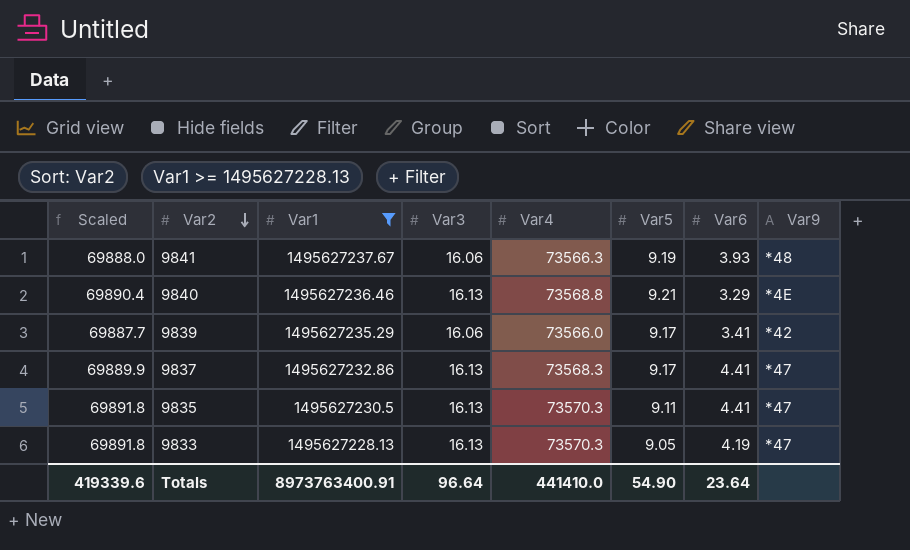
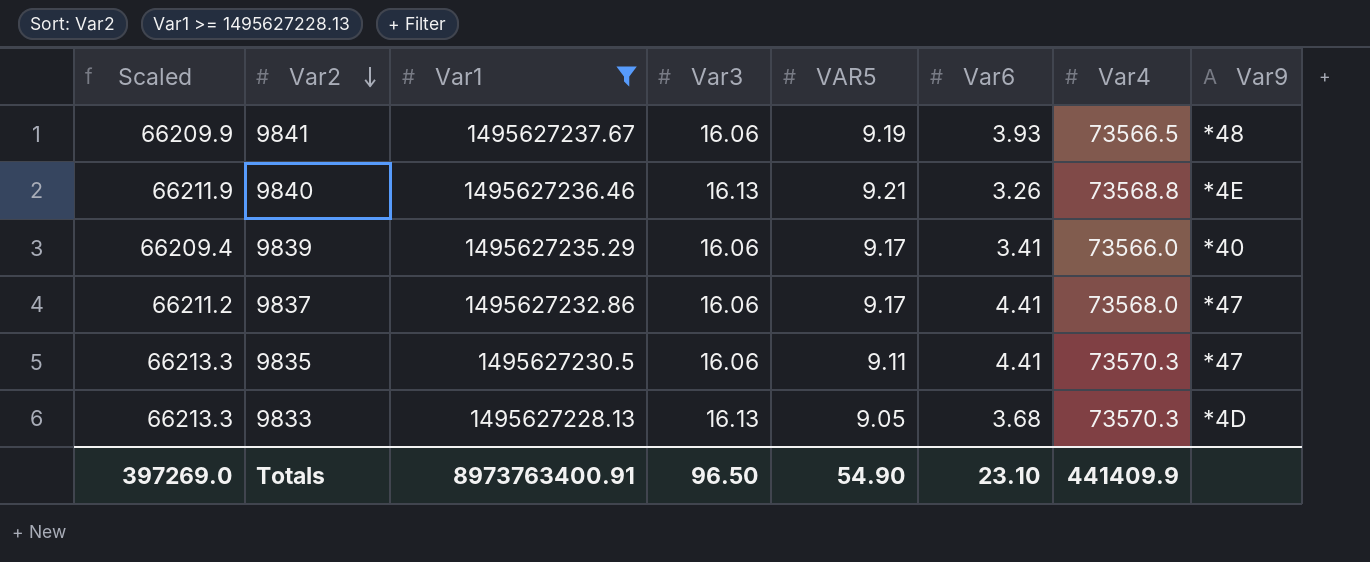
column Scaled | formula: [Var4] * 0.95 -> [Var4] * 0.9
column name: Var5 -> VAR5
column Var4 | position: 5 -> 7
9841 | Var4: 73566.3 -> 73566.5
9840 | Var6: 3.29 -> 3.26
9839 | Var9: *42 -> *40
9837 | Var3: 16.13 -> 16.06
9837 | Var4: 73568.3 -> 73568.0
9835 | Var3: 16.13 -> 16.06
9833 | Var6: 4.19 -> 3.68
9833 | Var9: *47 -> *4D
Totals | Scaled: 419339.6 -> 397269.0
Totals | Var3: 96.64 -> 96.50
Totals | Var6: 23.64 -> 23.10
Totals | Var4: 441410.0 -> 441409.9

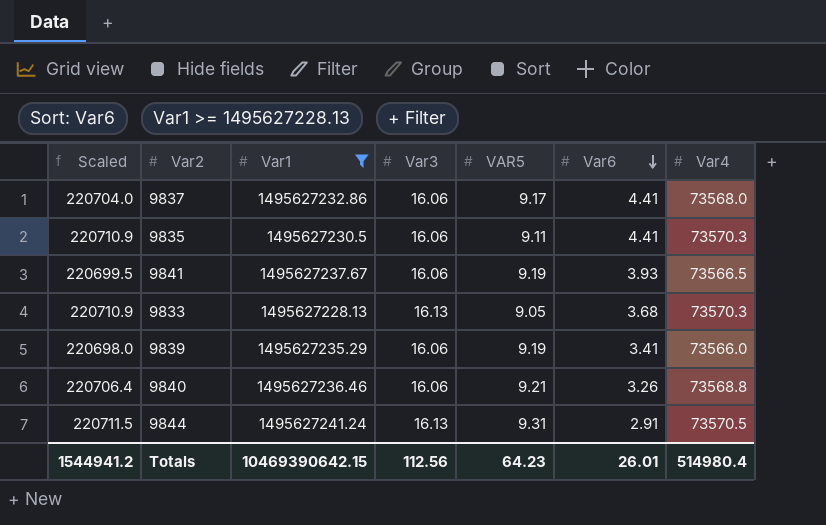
row order: Var2 descending -> Var6 descending
column Var9 | position: 8 -> none
column Scaled | formula: [Var4] * 0.9 -> [Var4] * 3
9839 | VAR5: 9.17 -> 9.19
9840 | Var3: 16.13 -> 16.06
row 9844: none -> 220711.5 | 1495627241.24 | 16.13 | 9.31 | 2.91 | 73570.5
Totals | Scaled: 397269.0 -> 1544941.2
Totals | Var1: 8973763400.91 -> 10469390642.15
Totals | Var3: 96.50 -> 112.56
Totals | VAR5: 54.90 -> 64.23
Totals | Var6: 23.10 -> 26.01
Totals | Var4: 441409.9 -> 514980.4

